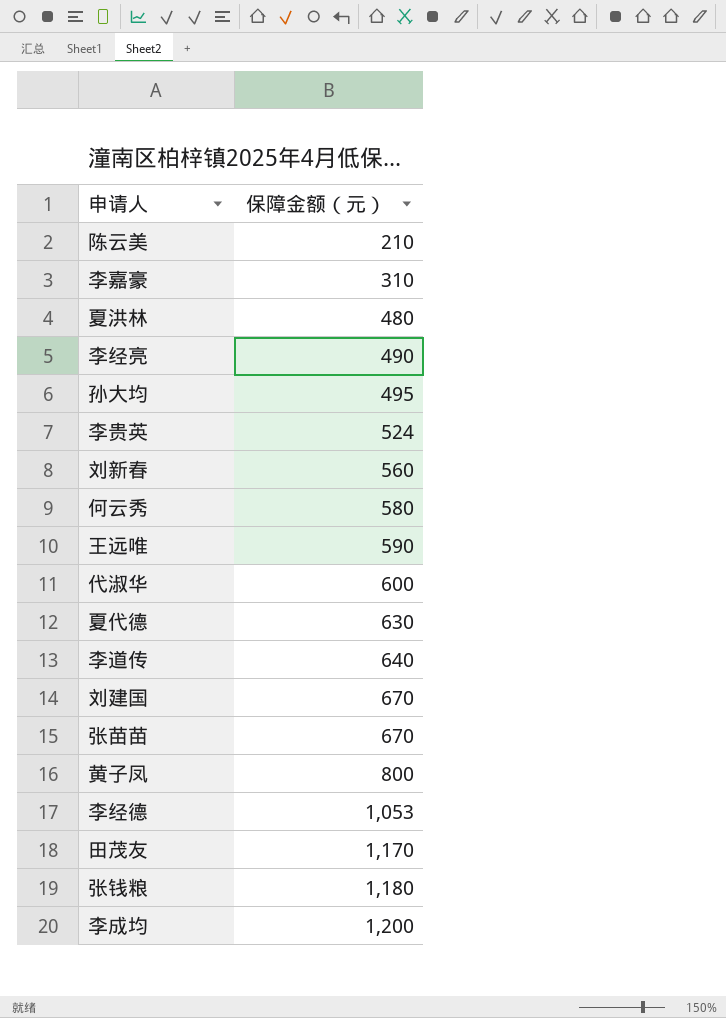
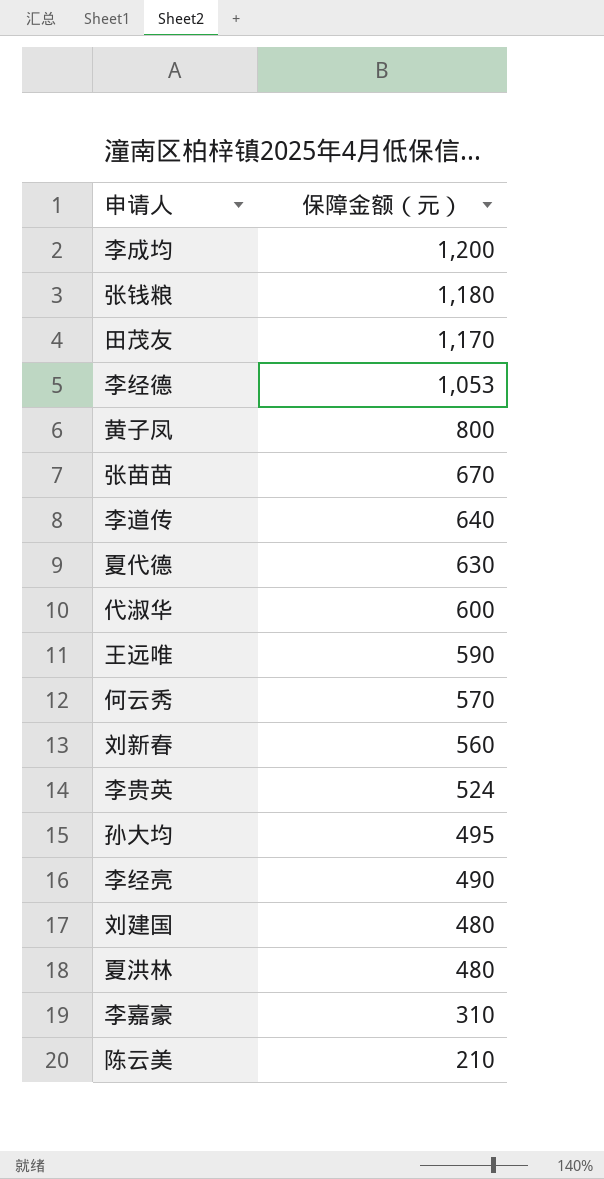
row order: 保障金额（元） ascending -> 保障金额（元） descending
何云秀 | 保障金额（元）: 580 -> 570
刘建国 | 保障金额（元）: 670 -> 480

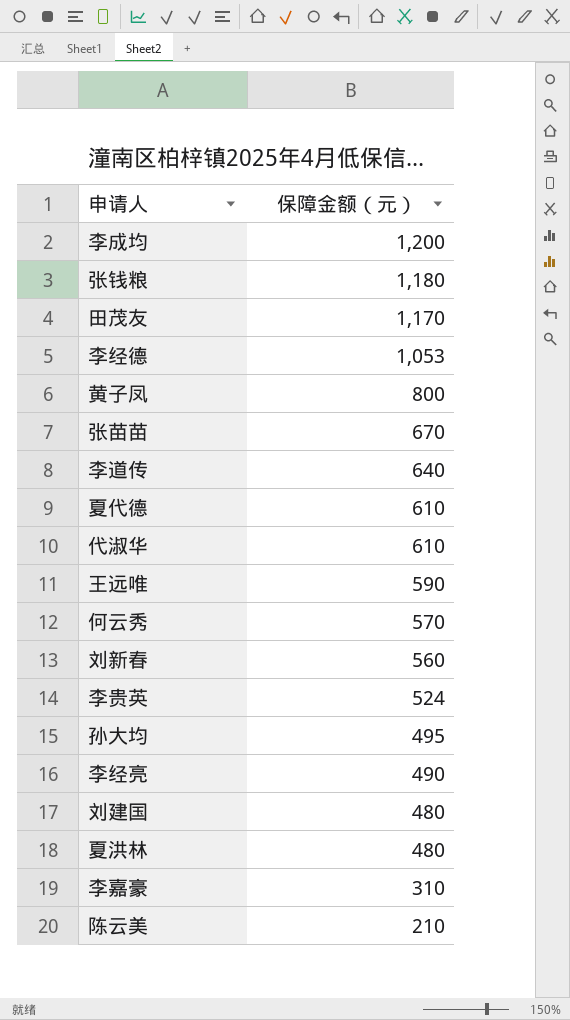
夏代德 | 保障金额（元）: 630 -> 610
代淑华 | 保障金额（元）: 600 -> 610

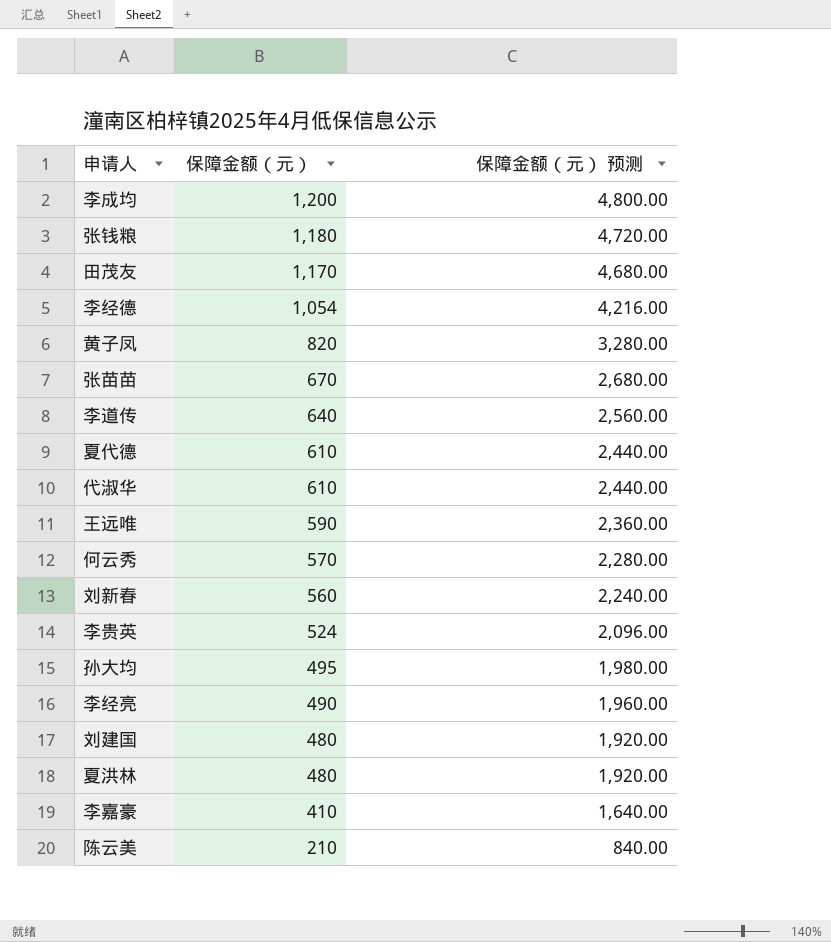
column 保障金额（元） 预测 | formula: none -> [保障金额（元）] * 4
李经德 | 保障金额（元）: 1,053 -> 1,054
黄子凤 | 保障金额（元）: 800 -> 820
李嘉豪 | 保障金额（元）: 310 -> 410

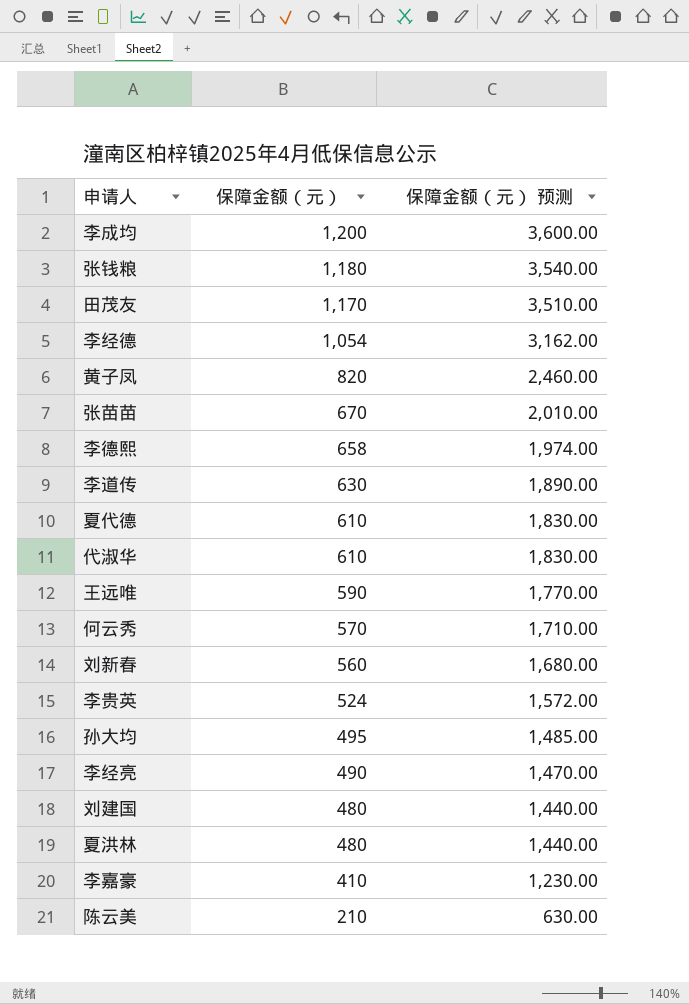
column 保障金额（元） 预测 | formula: [保障金额（元）] * 4 -> [保障金额（元）] * 3
row 李德熙: none -> 658 | 1,974.00
李道传 | 保障金额（元）: 640 -> 630

